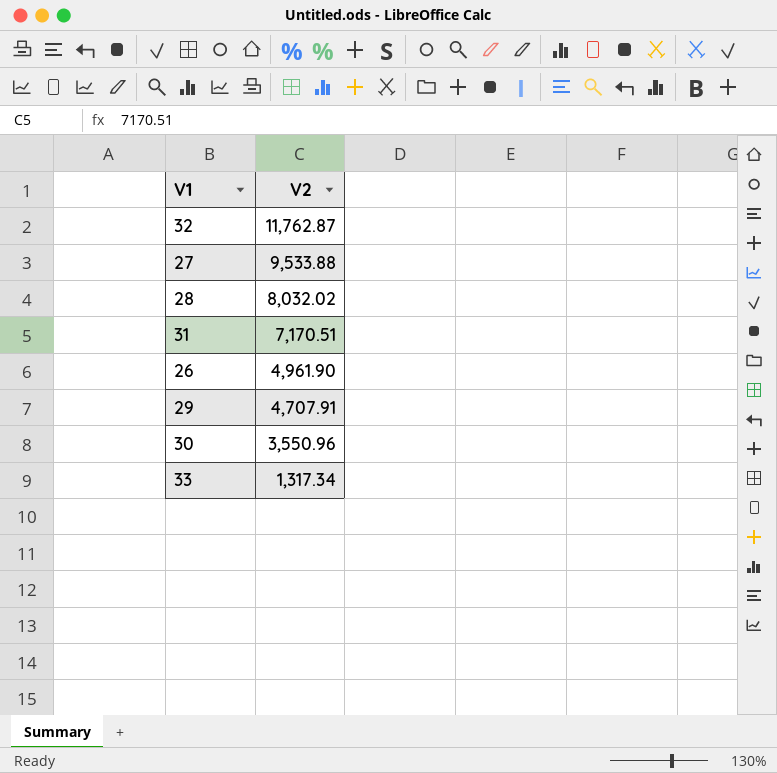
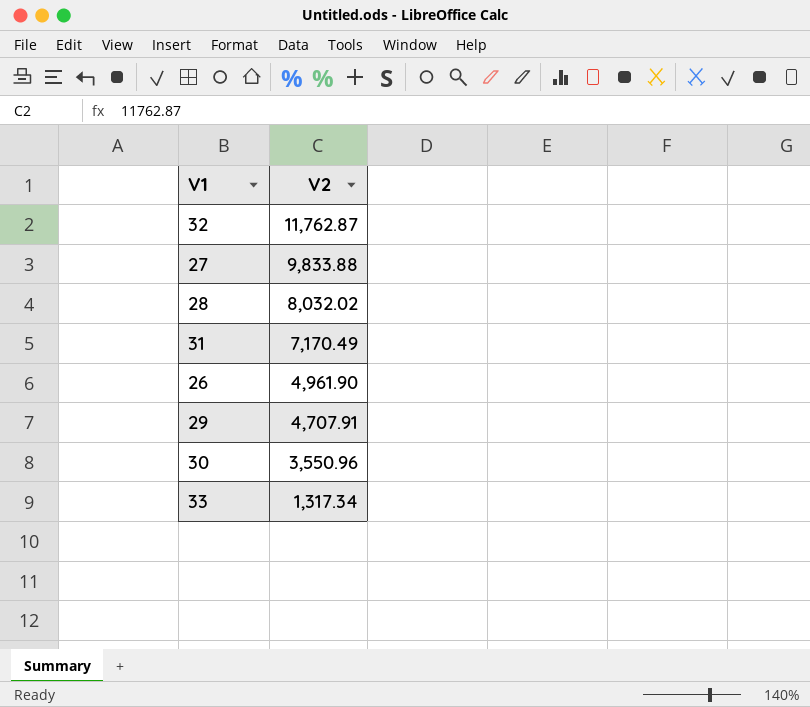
27 | V2: 9,533.88 -> 9,833.88
31 | V2: 7,170.51 -> 7,170.49

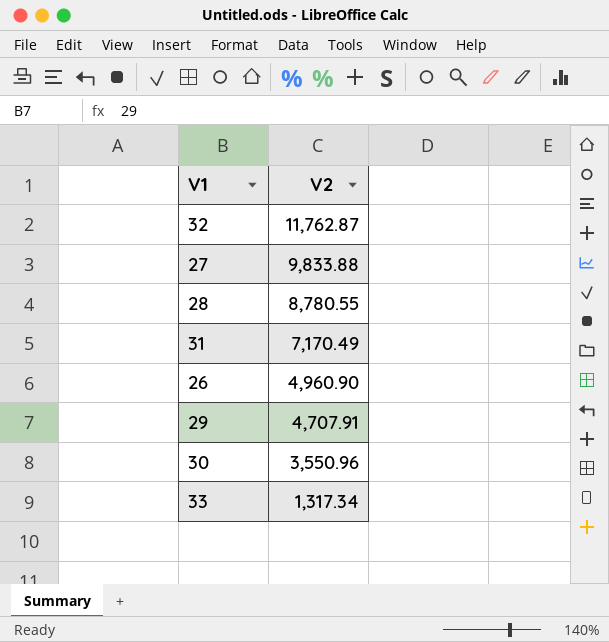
28 | V2: 8,032.02 -> 8,780.55
26 | V2: 4,961.90 -> 4,960.90

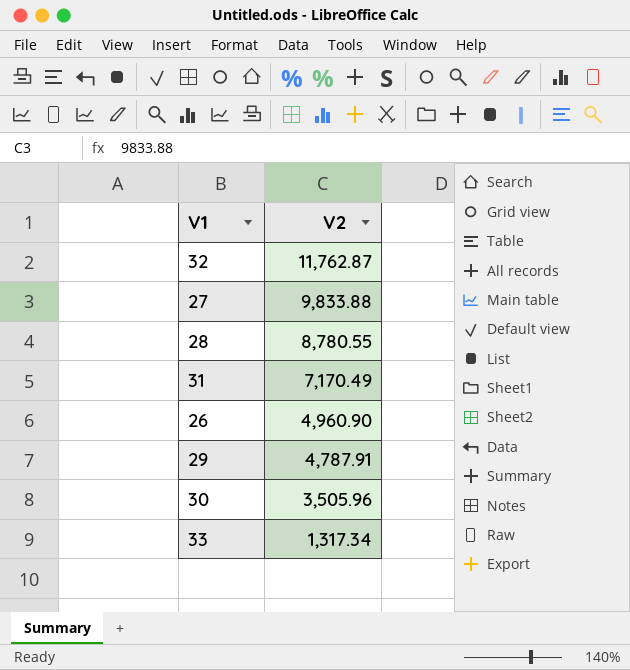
29 | V2: 4,707.91 -> 4,787.91
30 | V2: 3,550.96 -> 3,505.96

